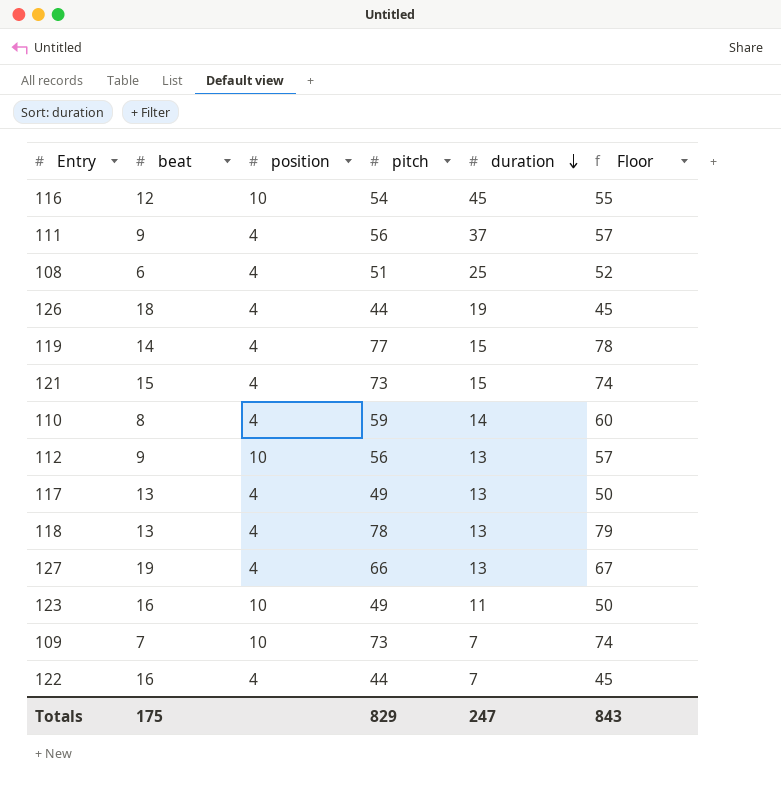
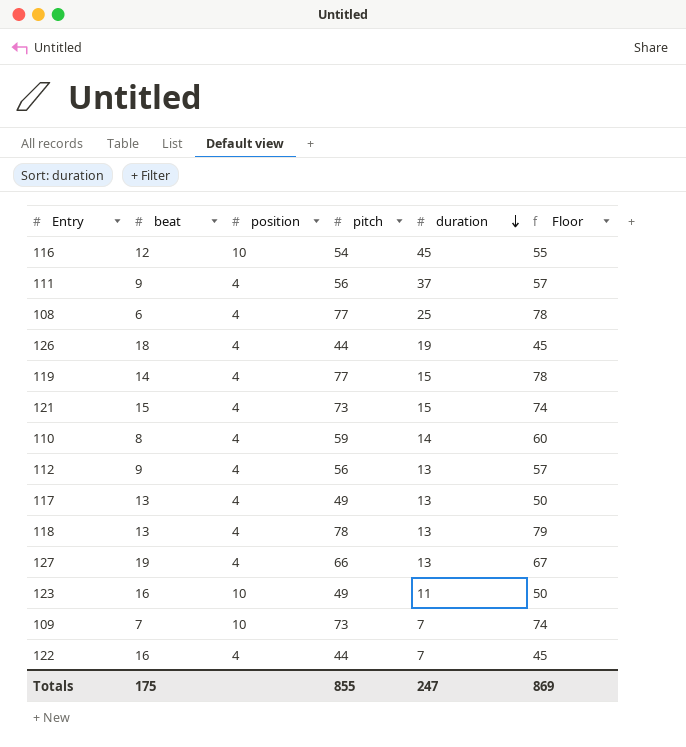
108 | pitch: 51 -> 77
108 | Floor: 52 -> 78
112 | position: 10 -> 4
Totals | pitch: 829 -> 855
Totals | Floor: 843 -> 869

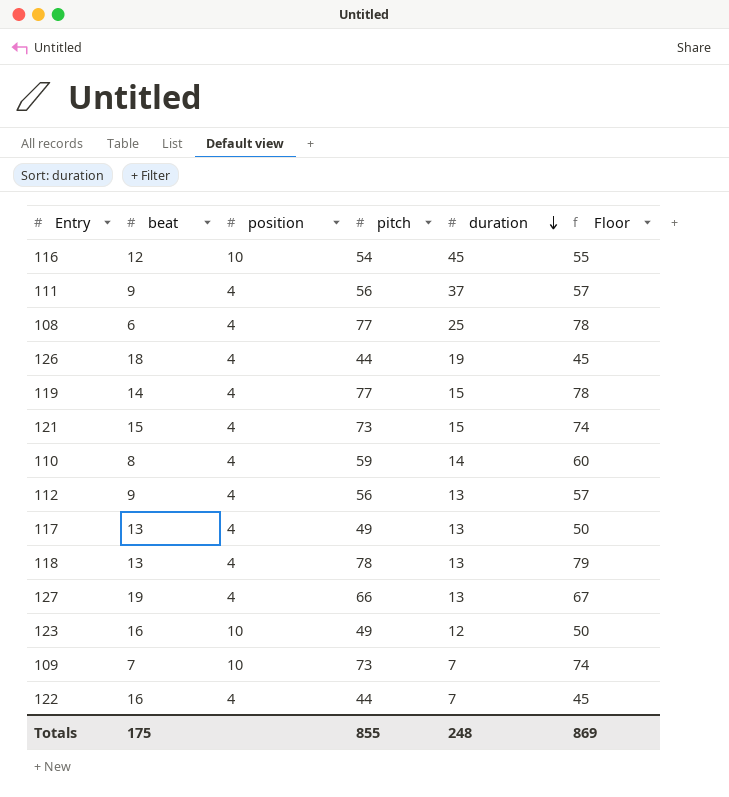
123 | duration: 11 -> 12
Totals | duration: 247 -> 248

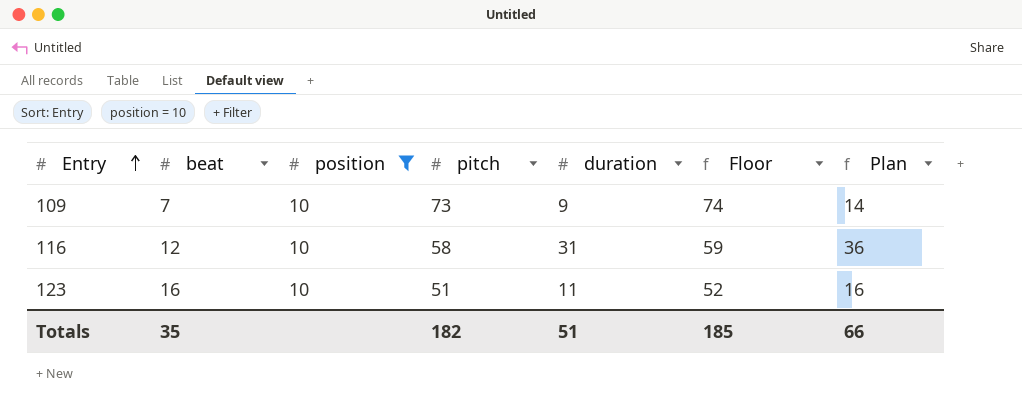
filter: none -> position = 10
row order: duration descending -> Entry ascending
column Plan | formula: none -> [duration] + 5
109 | duration: 7 -> 9
116 | pitch: 54 -> 58
116 | duration: 45 -> 31
116 | Floor: 55 -> 59
123 | pitch: 49 -> 51
123 | duration: 12 -> 11
123 | Floor: 50 -> 52
Totals | beat: 175 -> 35
Totals | pitch: 855 -> 182
Totals | duration: 248 -> 51
Totals | Floor: 869 -> 185

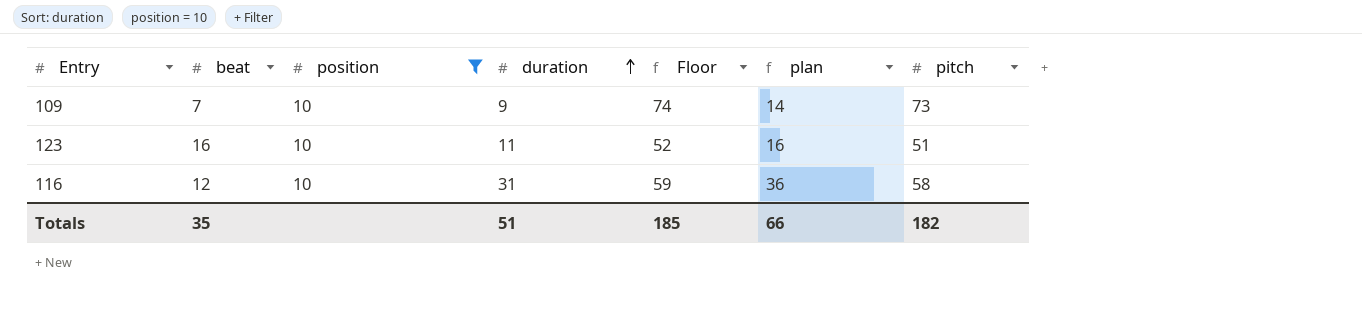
row order: Entry ascending -> duration ascending
column name: Plan -> plan
column pitch | position: 4 -> 7

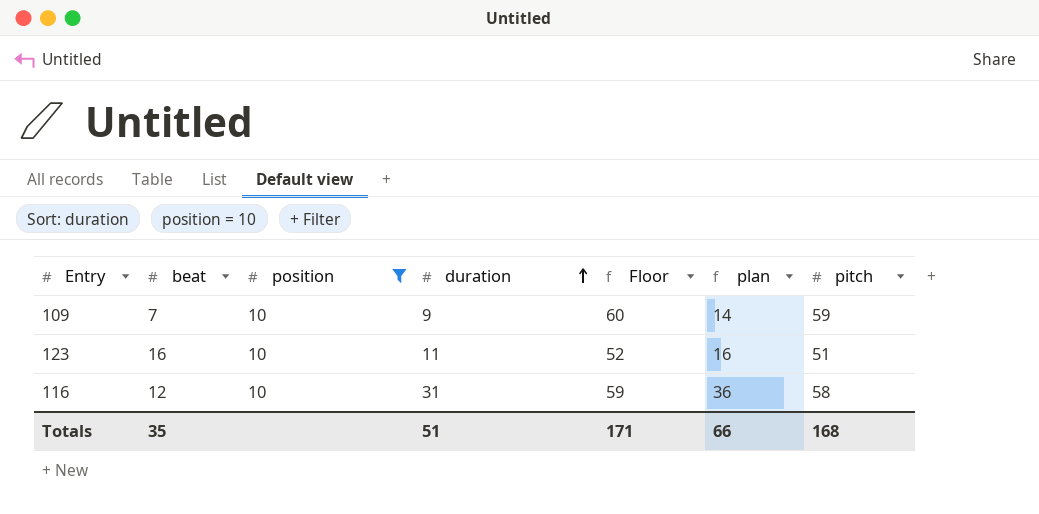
109 | Floor: 74 -> 60
109 | pitch: 73 -> 59
Totals | Floor: 185 -> 171
Totals | pitch: 182 -> 168

